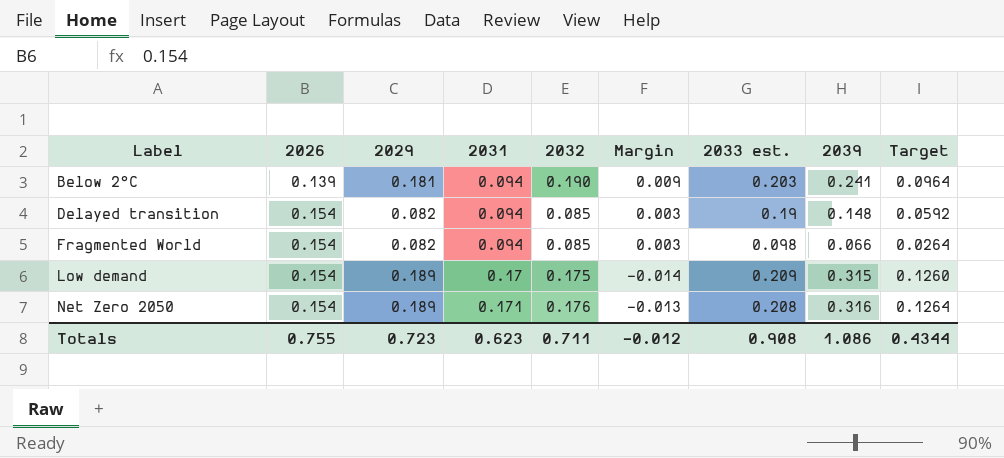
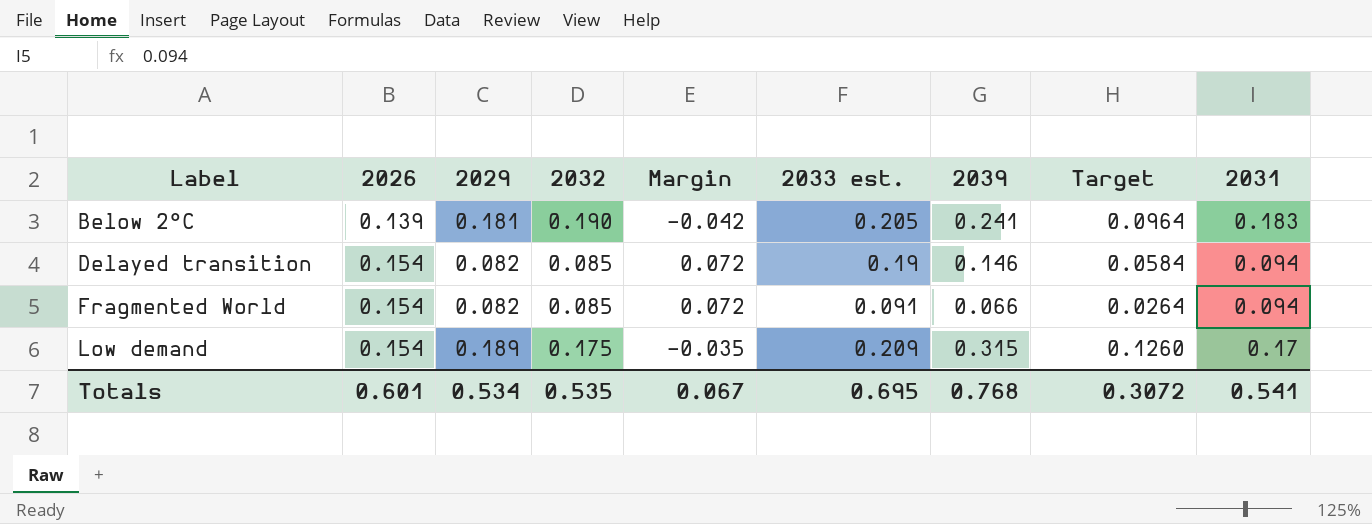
column Margin | formula: [2032] - [2029] -> [2026] - [2029]
column 2031 | position: 4 -> 9
row Net Zero 2050: 0.154 | 0.189 | 0.171 | 0.176 | -0.013 | 0.208 | 0.316 | 0.1264 -> none
Below 2°C | 2033 est.: 0.203 -> 0.205
Below 2°C | 2031: 0.094 -> 0.183
Delayed transition | 2039: 0.148 -> 0.146
Delayed transition | Target: 0.0592 -> 0.0584
Fragmented World | 2033 est.: 0.098 -> 0.091
Totals | 2026: 0.755 -> 0.601
Totals | 2029: 0.723 -> 0.534
Totals | 2032: 0.711 -> 0.535
Totals | Margin: -0.012 -> 0.067
Totals | 2033 est.: 0.908 -> 0.695
Totals | 2039: 1.086 -> 0.768
Totals | Target: 0.4344 -> 0.3072
Totals | 2031: 0.623 -> 0.541

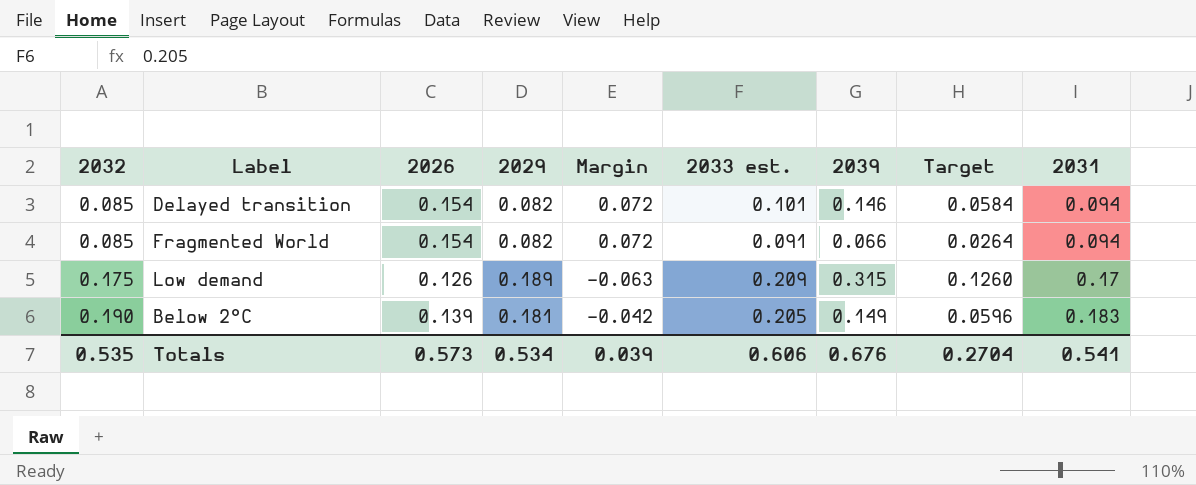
row order: Label ascending -> 2032 ascending
column 2032 | position: 4 -> 1
Delayed transition | 2033 est.: 0.19 -> 0.101
Low demand | 2026: 0.154 -> 0.126
Low demand | Margin: -0.035 -> -0.063
Below 2°C | 2039: 0.241 -> 0.149
Below 2°C | Target: 0.0964 -> 0.0596
Totals | 2026: 0.601 -> 0.573
Totals | Margin: 0.067 -> 0.039
Totals | 2033 est.: 0.695 -> 0.606
Totals | 2039: 0.768 -> 0.676
Totals | Target: 0.3072 -> 0.2704

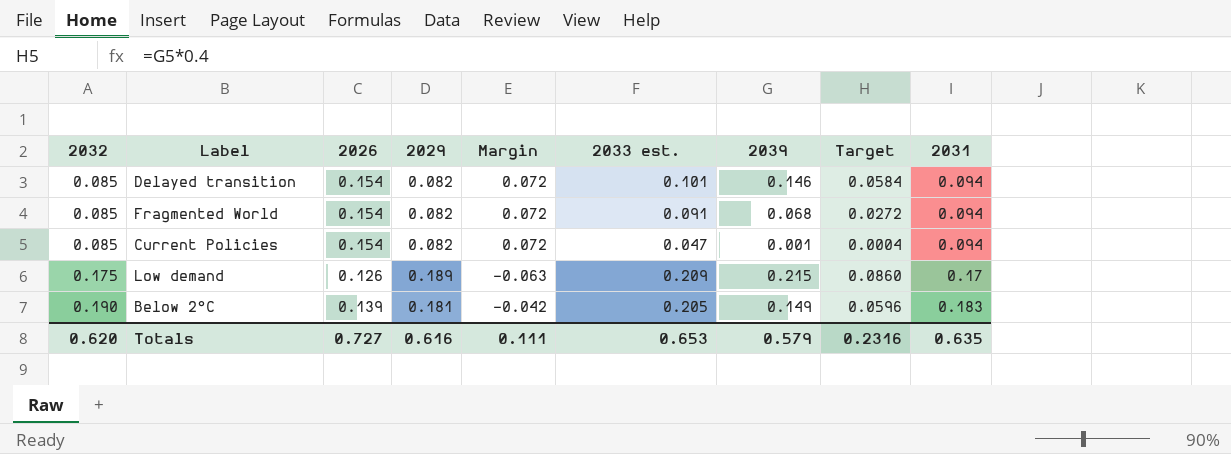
Fragmented World | 2039: 0.066 -> 0.068
Fragmented World | Target: 0.0264 -> 0.0272
row Current Policies: none -> 0.085 | 0.154 | 0.082 | 0.072 | 0.047 | 0.001 | 0.0004 | 0.094
Low demand | 2039: 0.315 -> 0.215
Low demand | Target: 0.1260 -> 0.0860
Totals | 2032: 0.535 -> 0.620
Totals | 2026: 0.573 -> 0.727
Totals | 2029: 0.534 -> 0.616
Totals | Margin: 0.039 -> 0.111
Totals | 2033 est.: 0.606 -> 0.653
Totals | 2039: 0.676 -> 0.579
Totals | Target: 0.2704 -> 0.2316
Totals | 2031: 0.541 -> 0.635

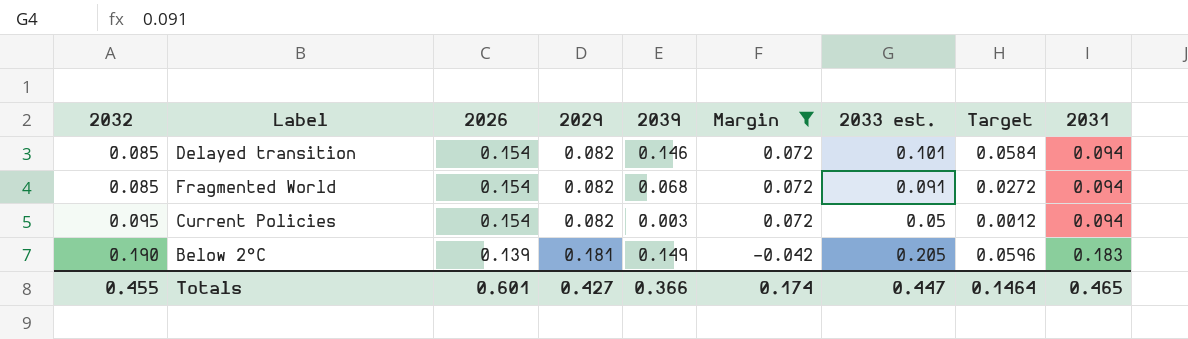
filter: none -> Margin != -0.063
column 2039 | position: 7 -> 5
Current Policies | 2032: 0.085 -> 0.095
Current Policies | 2039: 0.001 -> 0.003
Current Policies | 2033 est.: 0.047 -> 0.05
Current Policies | Target: 0.0004 -> 0.0012
Totals | 2032: 0.620 -> 0.455
Totals | 2026: 0.727 -> 0.601
Totals | 2029: 0.616 -> 0.427
Totals | 2039: 0.579 -> 0.366
Totals | Margin: 0.111 -> 0.174
Totals | 2033 est.: 0.653 -> 0.447
Totals | Target: 0.2316 -> 0.1464
Totals | 2031: 0.635 -> 0.465

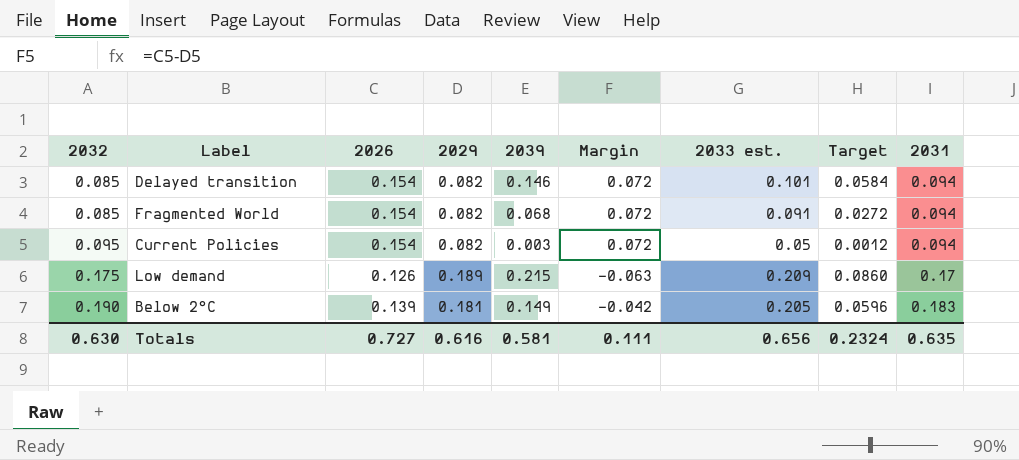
filter: Margin != -0.063 -> none
Totals | 2032: 0.455 -> 0.630
Totals | 2026: 0.601 -> 0.727
Totals | 2029: 0.427 -> 0.616
Totals | 2039: 0.366 -> 0.581
Totals | Margin: 0.174 -> 0.111
Totals | 2033 est.: 0.447 -> 0.656
Totals | Target: 0.1464 -> 0.2324
Totals | 2031: 0.465 -> 0.635

